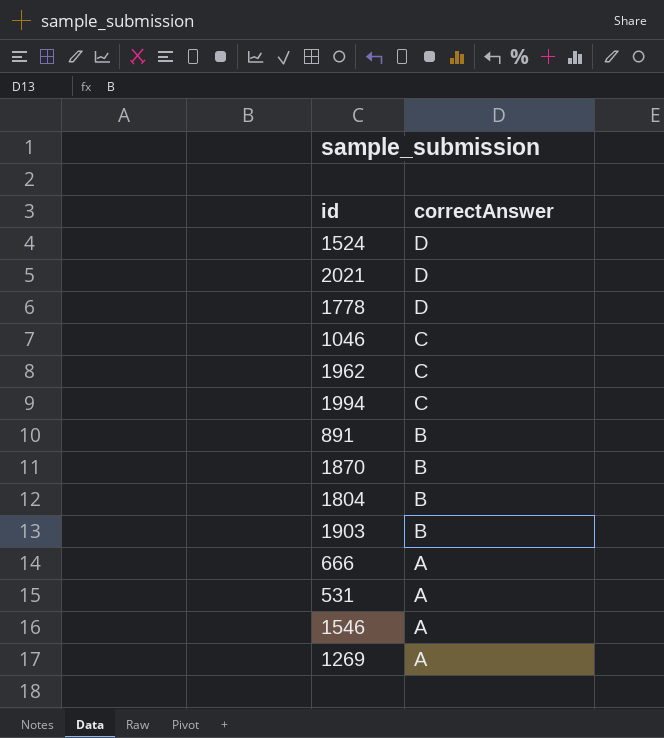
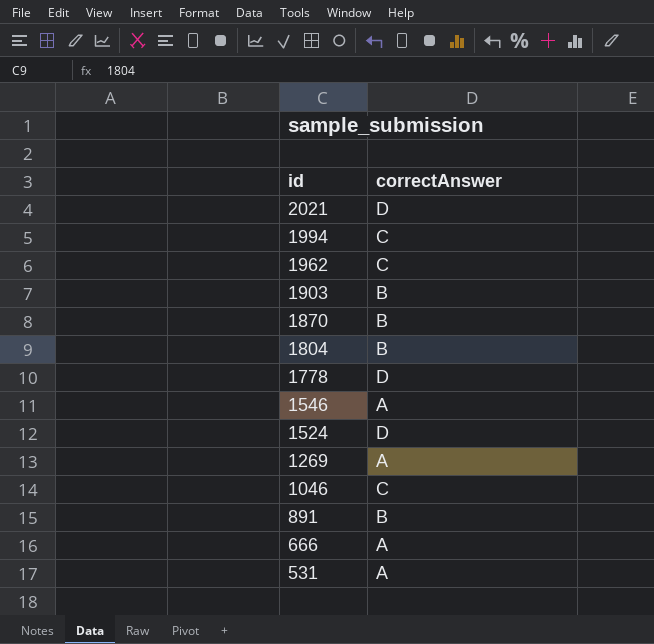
row order: correctAnswer descending -> id descending

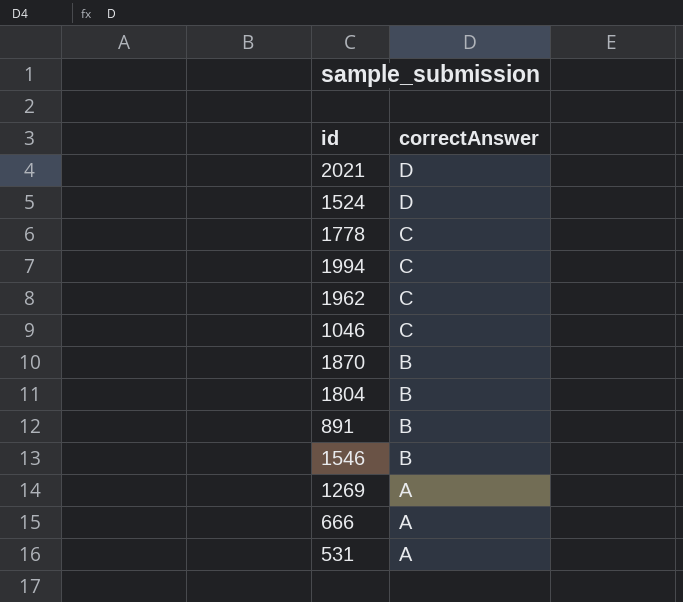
row order: id descending -> correctAnswer descending
row 1903: B -> none
1778 | correctAnswer: D -> C
1546 | correctAnswer: A -> B

